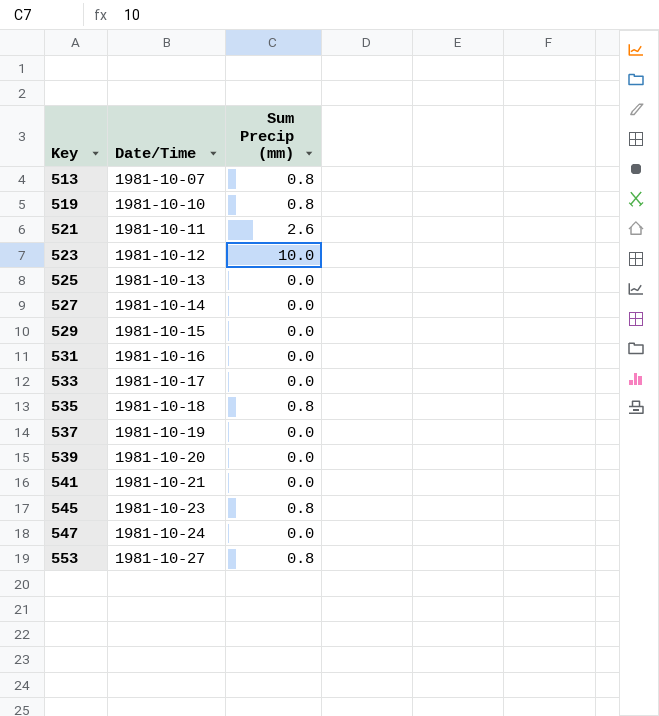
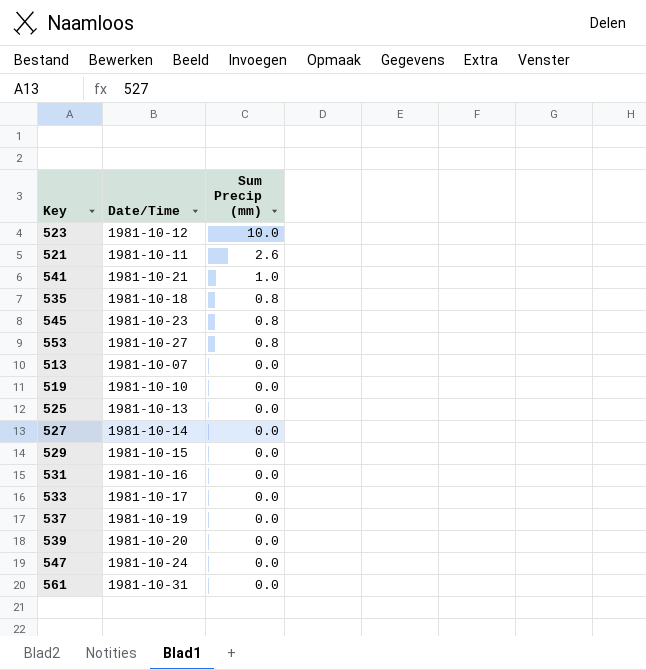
row order: Key ascending -> Sum Precip (mm) descending
541 | Sum Precip (mm): 0.0 -> 1.0
513 | Sum Precip (mm): 0.8 -> 0.0
519 | Sum Precip (mm): 0.8 -> 0.0
row 561: none -> 1981-10-31 | 0.0

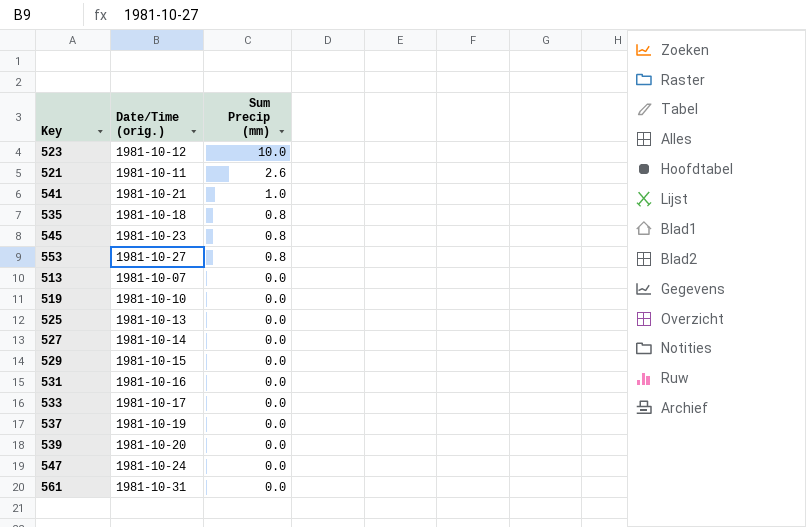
column name: Date/Time -> Date/Time (orig.)

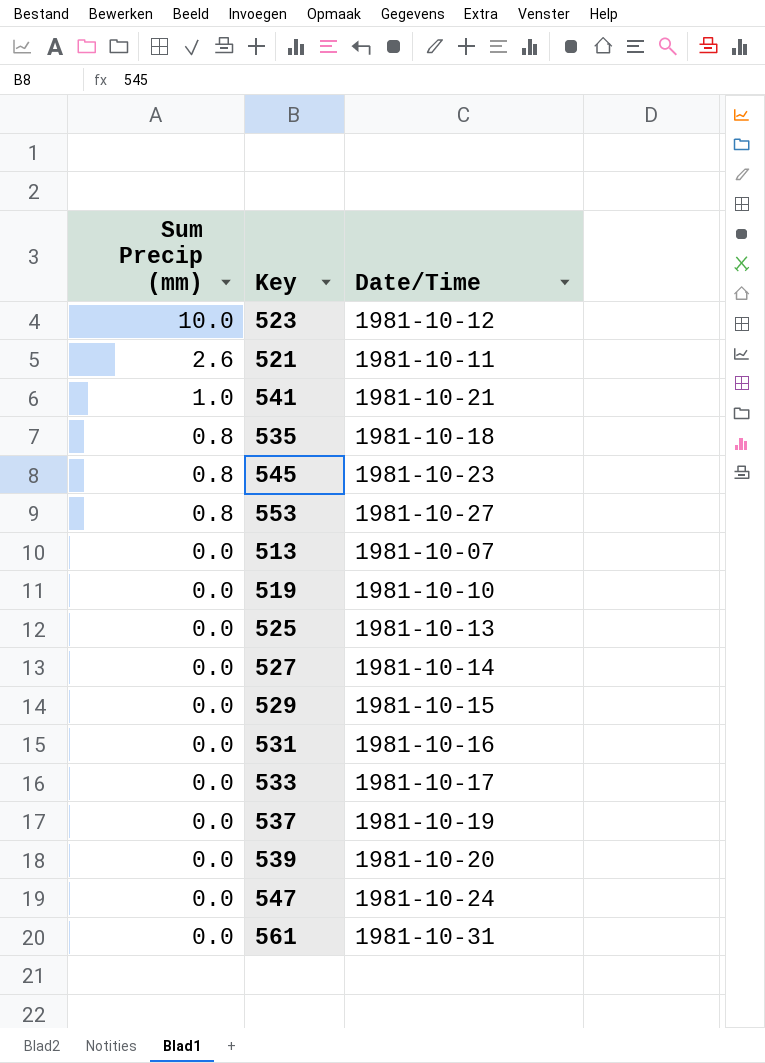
column Sum Precip (mm) | position: 3 -> 1
column name: Date/Time (orig.) -> Date/Time

